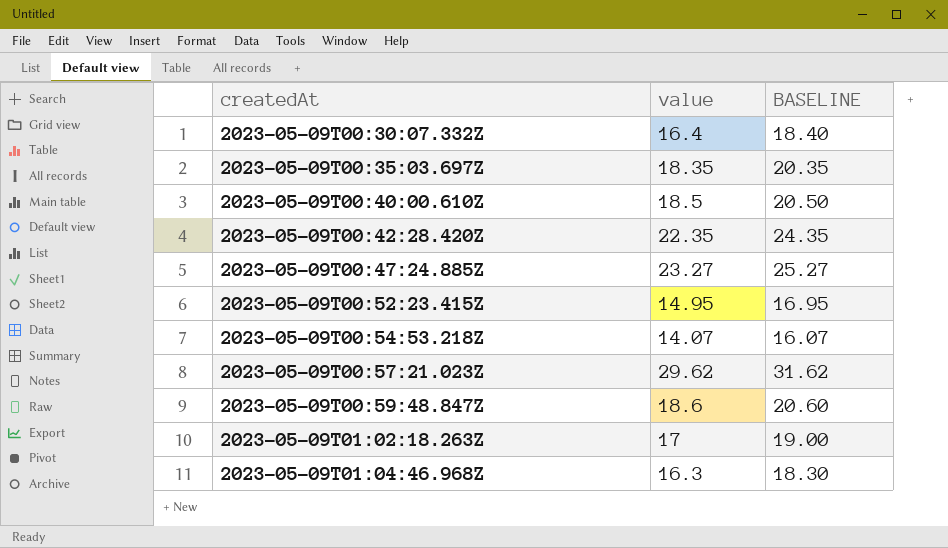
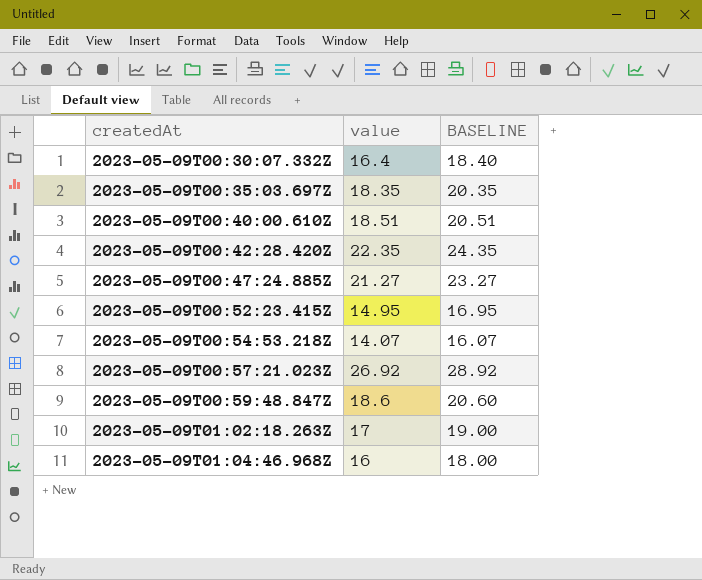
2023-05-09T00:40:00.610Z | value: 18.5 -> 18.51
2023-05-09T00:40:00.610Z | BASELINE: 20.50 -> 20.51
2023-05-09T00:47:24.885Z | value: 23.27 -> 21.27
2023-05-09T00:47:24.885Z | BASELINE: 25.27 -> 23.27
2023-05-09T00:57:21.023Z | value: 29.62 -> 26.92
2023-05-09T00:57:21.023Z | BASELINE: 31.62 -> 28.92
2023-05-09T01:04:46.968Z | value: 16.3 -> 16
2023-05-09T01:04:46.968Z | BASELINE: 18.30 -> 18.00

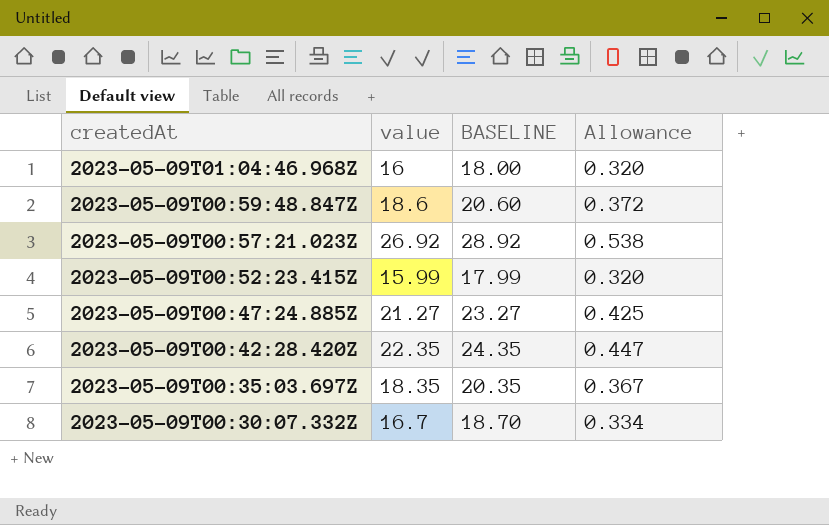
row order: createdAt ascending -> createdAt descending
column Allowance | formula: none -> [value] * 0.02
row 2023-05-09T00:40:00.610Z: 18.51 | 20.51 -> none
row 2023-05-09T00:54:53.218Z: 14.07 | 16.07 -> none
row 2023-05-09T01:02:18.263Z: 17 | 19.00 -> none
2023-05-09T00:52:23.415Z | value: 14.95 -> 15.99
2023-05-09T00:52:23.415Z | BASELINE: 16.95 -> 17.99
2023-05-09T00:30:07.332Z | value: 16.4 -> 16.7
2023-05-09T00:30:07.332Z | BASELINE: 18.40 -> 18.70

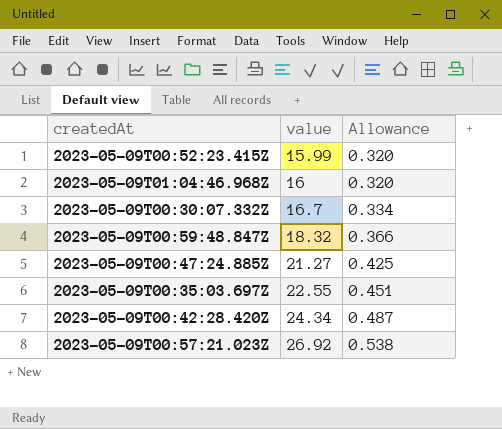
row order: createdAt descending -> value ascending
column BASELINE | formula: [value] + 2 -> none
2023-05-09T00:59:48.847Z | value: 18.6 -> 18.32
2023-05-09T00:59:48.847Z | Allowance: 0.372 -> 0.366
2023-05-09T00:35:03.697Z | value: 18.35 -> 22.55
2023-05-09T00:35:03.697Z | Allowance: 0.367 -> 0.451
2023-05-09T00:42:28.420Z | value: 22.35 -> 24.34
2023-05-09T00:42:28.420Z | Allowance: 0.447 -> 0.487

